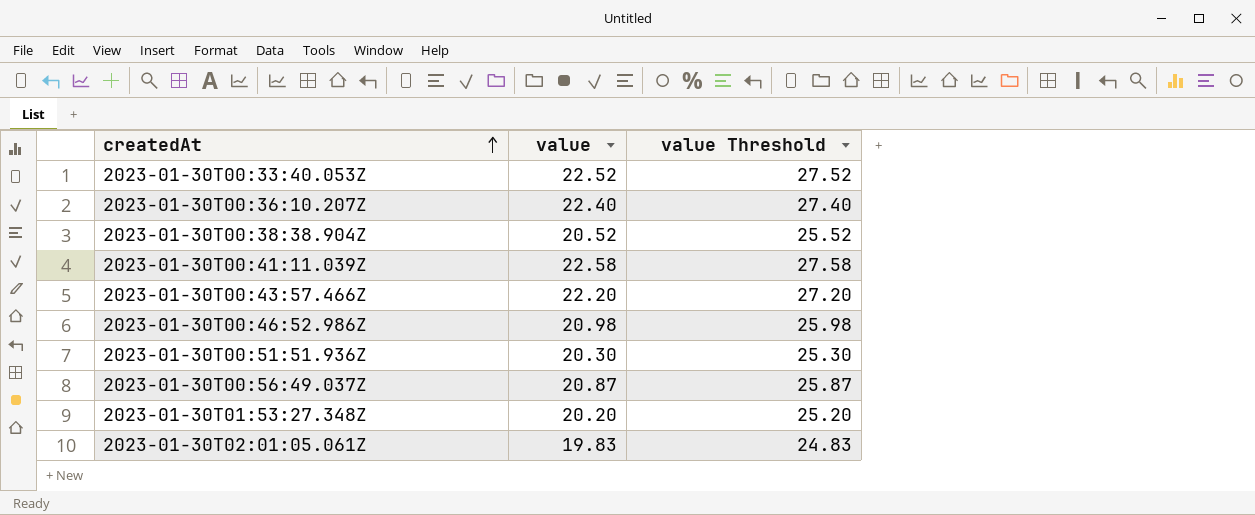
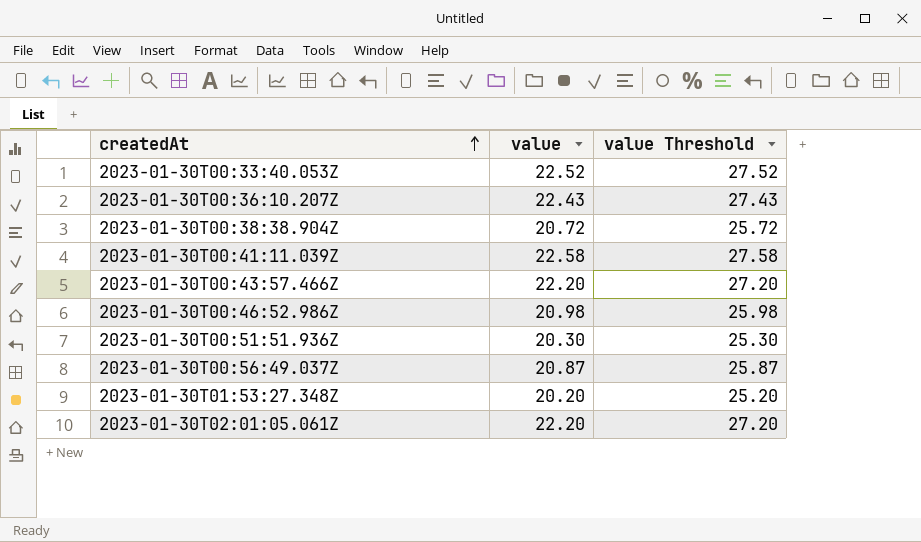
2023-01-30T00:36:10.207Z | value: 22.40 -> 22.43
2023-01-30T00:36:10.207Z | value Threshold: 27.40 -> 27.43
2023-01-30T00:38:38.904Z | value: 20.52 -> 20.72
2023-01-30T00:38:38.904Z | value Threshold: 25.52 -> 25.72
2023-01-30T02:01:05.061Z | value: 19.83 -> 22.20
2023-01-30T02:01:05.061Z | value Threshold: 24.83 -> 27.20

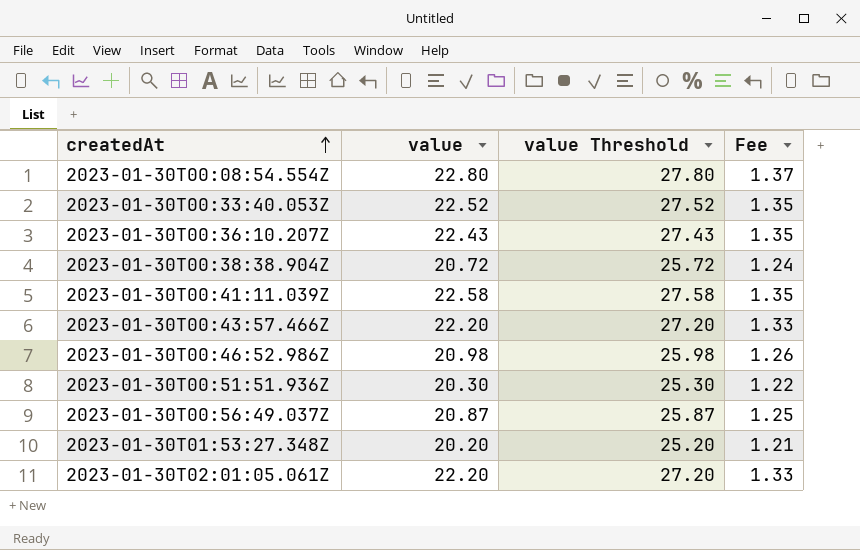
column Fee | formula: none -> [value] * 0.06
row 2023-01-30T00:08:54.554Z: none -> 22.80 | 27.80 | 1.37

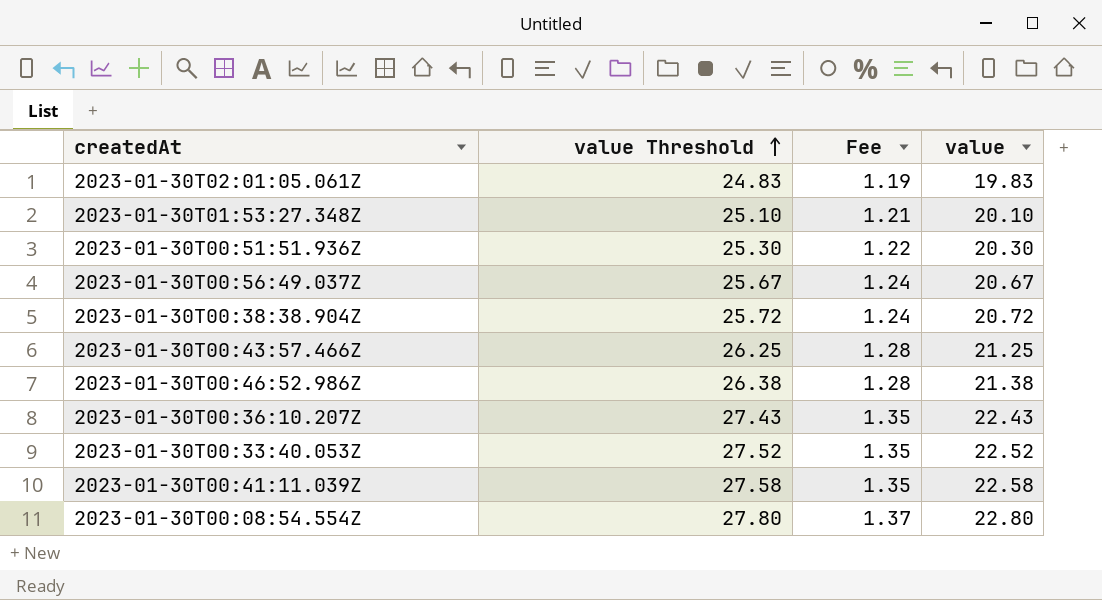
row order: createdAt ascending -> value Threshold ascending
column value | position: 2 -> 4
2023-01-30T02:01:05.061Z | value Threshold: 27.20 -> 24.83
2023-01-30T02:01:05.061Z | Fee: 1.33 -> 1.19
2023-01-30T02:01:05.061Z | value: 22.20 -> 19.83
2023-01-30T01:53:27.348Z | value Threshold: 25.20 -> 25.10
2023-01-30T01:53:27.348Z | value: 20.20 -> 20.10
2023-01-30T00:56:49.037Z | value Threshold: 25.87 -> 25.67
2023-01-30T00:56:49.037Z | Fee: 1.25 -> 1.24
2023-01-30T00:56:49.037Z | value: 20.87 -> 20.67
2023-01-30T00:43:57.466Z | value Threshold: 27.20 -> 26.25
2023-01-30T00:43:57.466Z | Fee: 1.33 -> 1.28
2023-01-30T00:43:57.466Z | value: 22.20 -> 21.25
2023-01-30T00:46:52.986Z | value Threshold: 25.98 -> 26.38
2023-01-30T00:46:52.986Z | Fee: 1.26 -> 1.28
2023-01-30T00:46:52.986Z | value: 20.98 -> 21.38

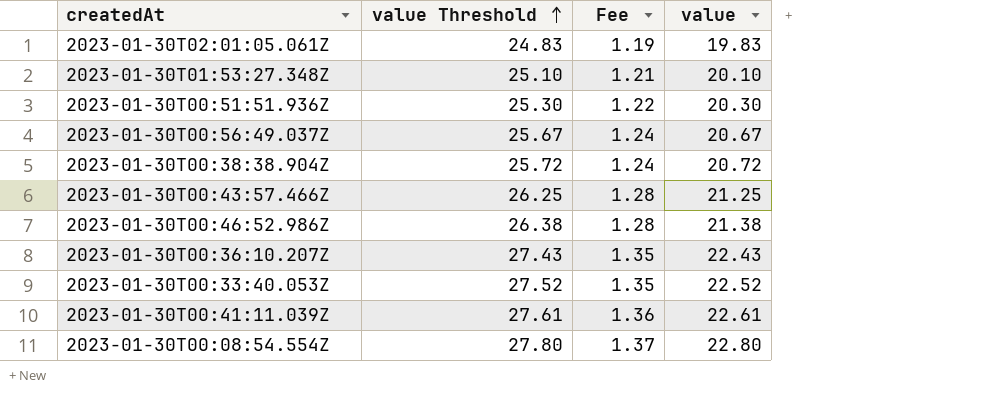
2023-01-30T00:41:11.039Z | value Threshold: 27.58 -> 27.61
2023-01-30T00:41:11.039Z | Fee: 1.35 -> 1.36
2023-01-30T00:41:11.039Z | value: 22.58 -> 22.61

